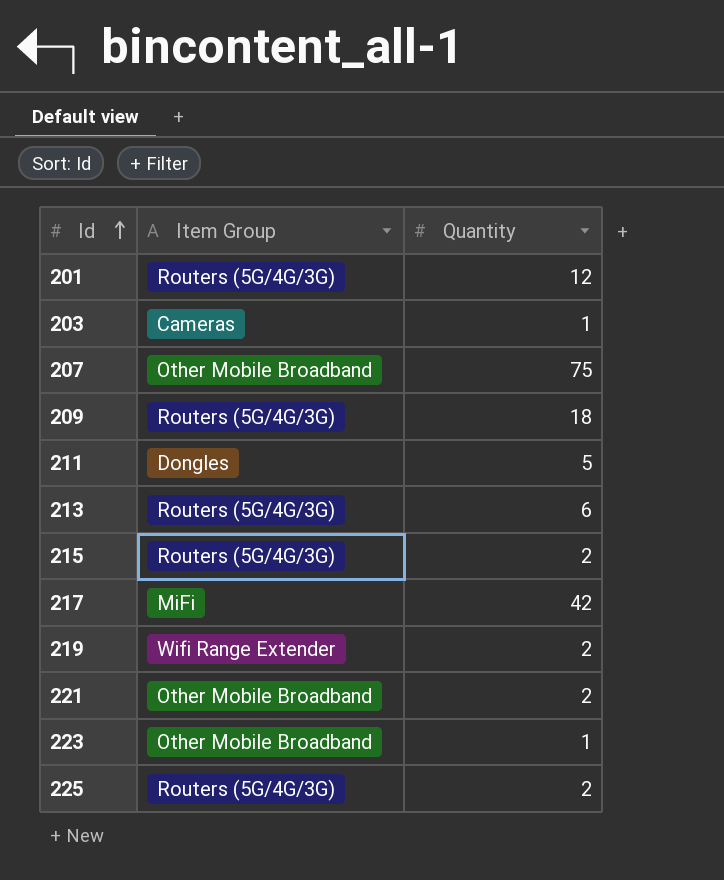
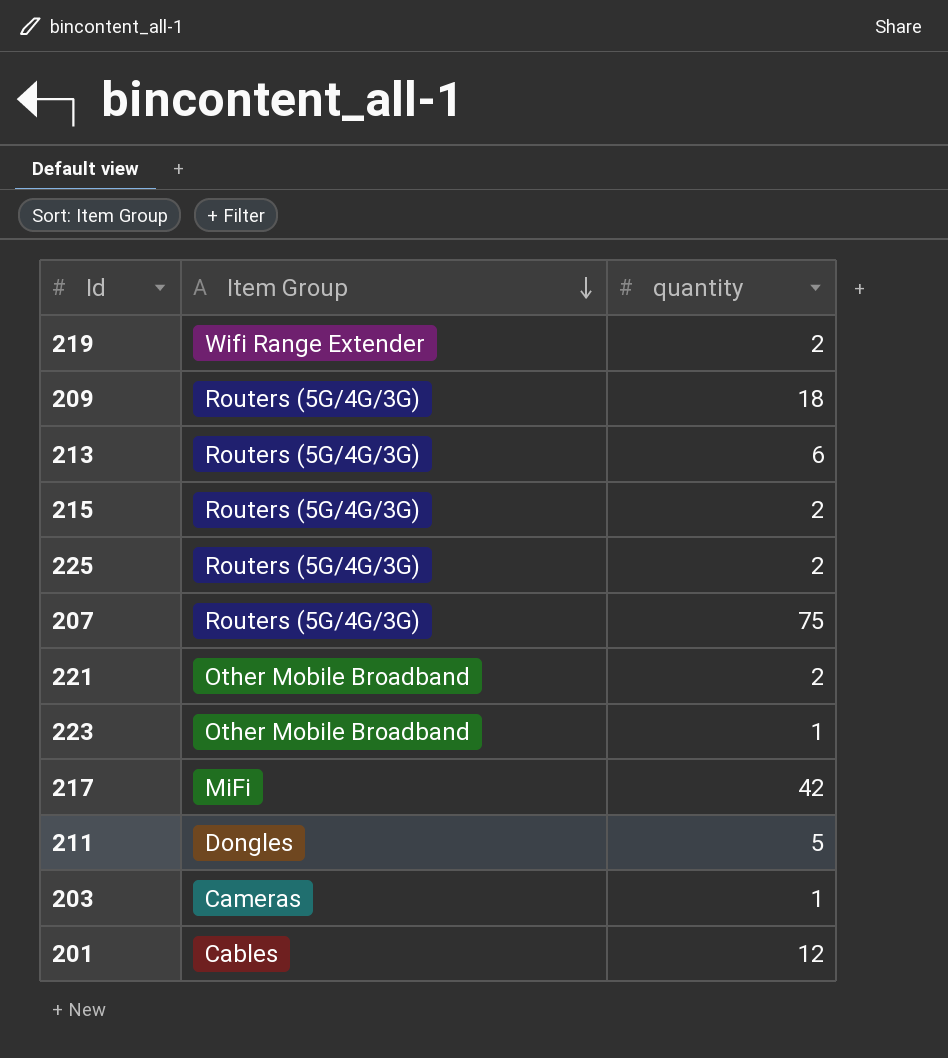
row order: Id ascending -> Item Group descending
column name: Quantity -> quantity
207 | Item Group: Other Mobile Broadband -> Routers (5G/4G/3G)
201 | Item Group: Routers (5G/4G/3G) -> Cables

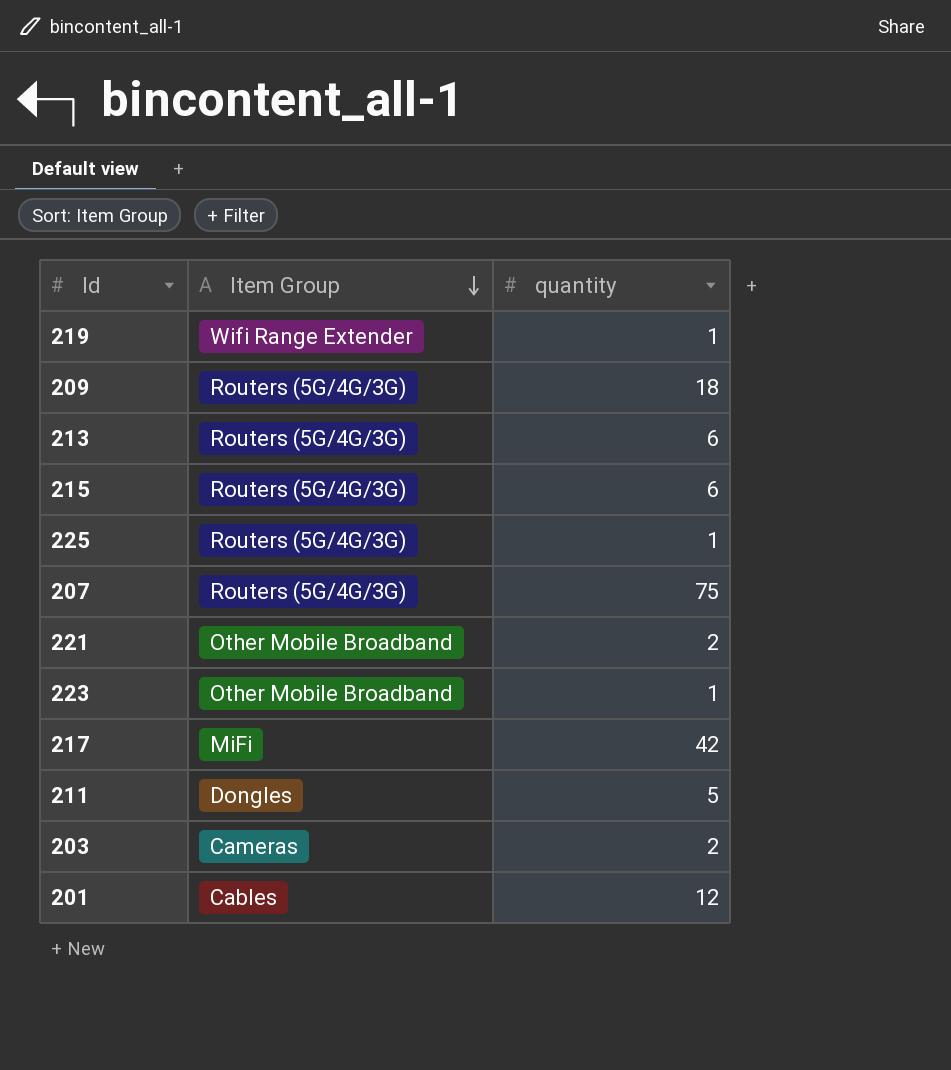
219 | quantity: 2 -> 1
215 | quantity: 2 -> 6
225 | quantity: 2 -> 1
203 | quantity: 1 -> 2

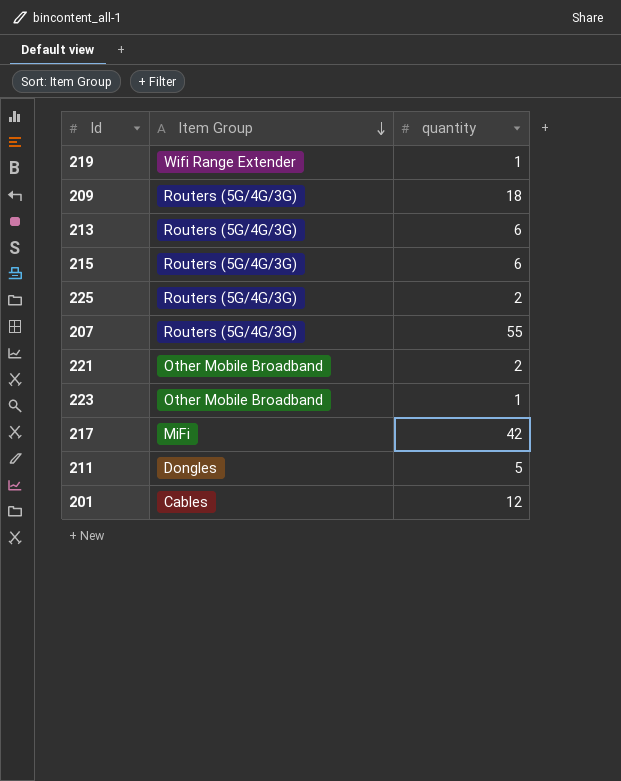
row 203: Cameras | 2 -> none
225 | quantity: 1 -> 2
207 | quantity: 75 -> 55

